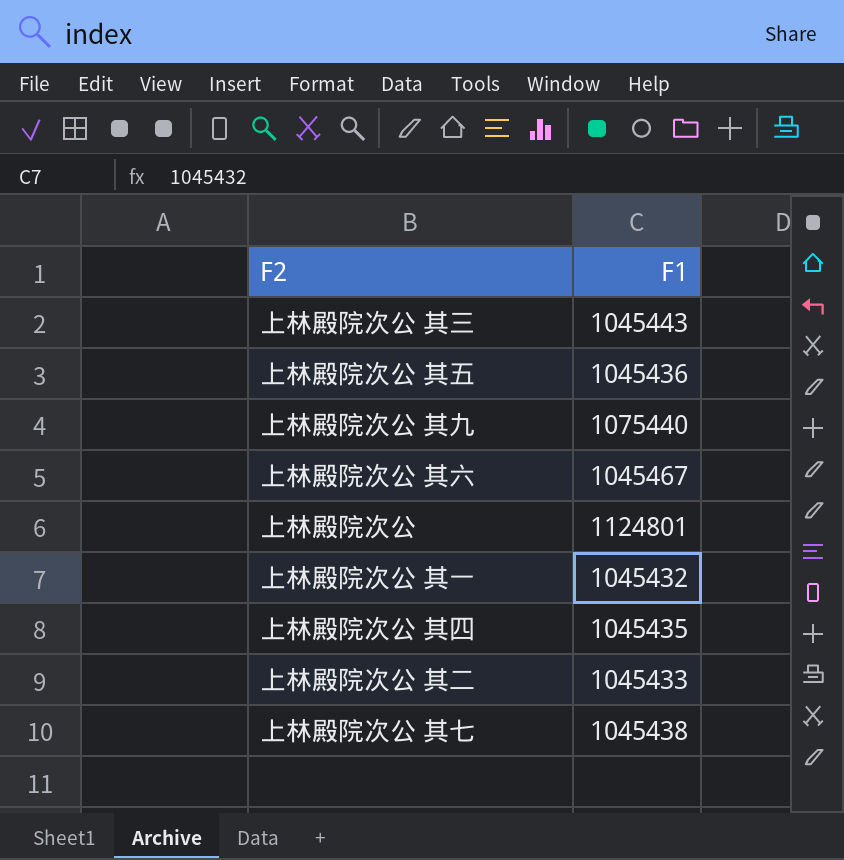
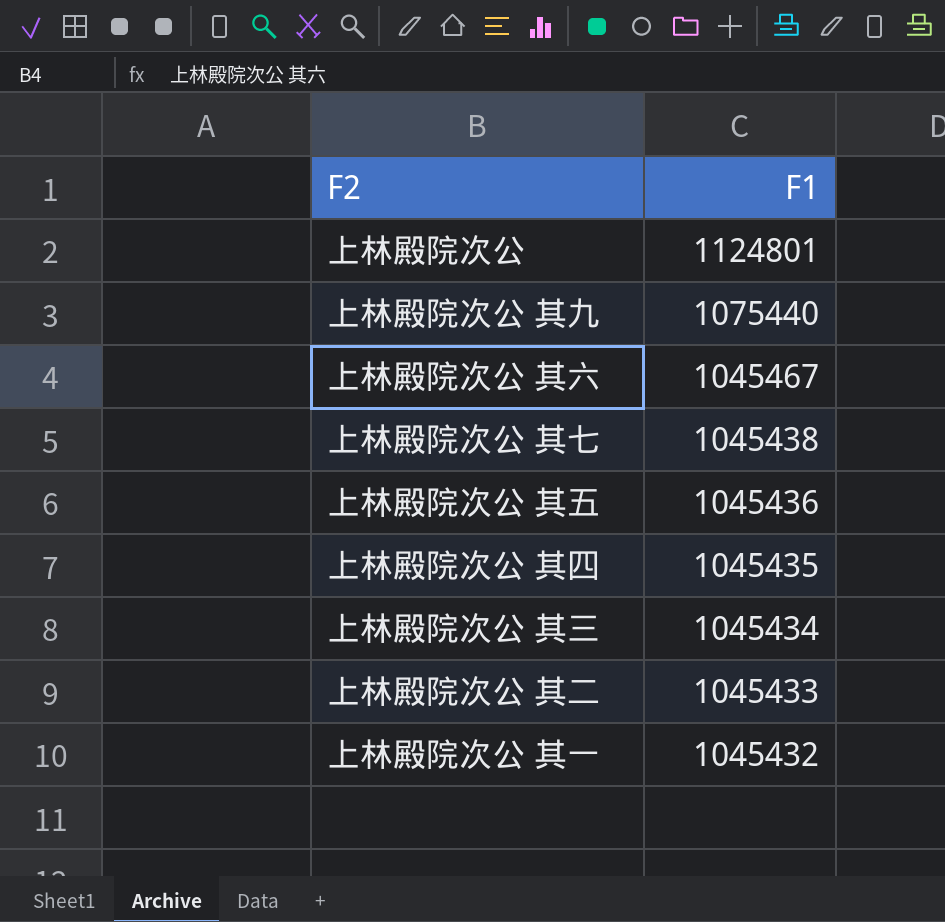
row order: none -> F1 descending
上林殿院次公 其三 | F1: 1045443 -> 1045434

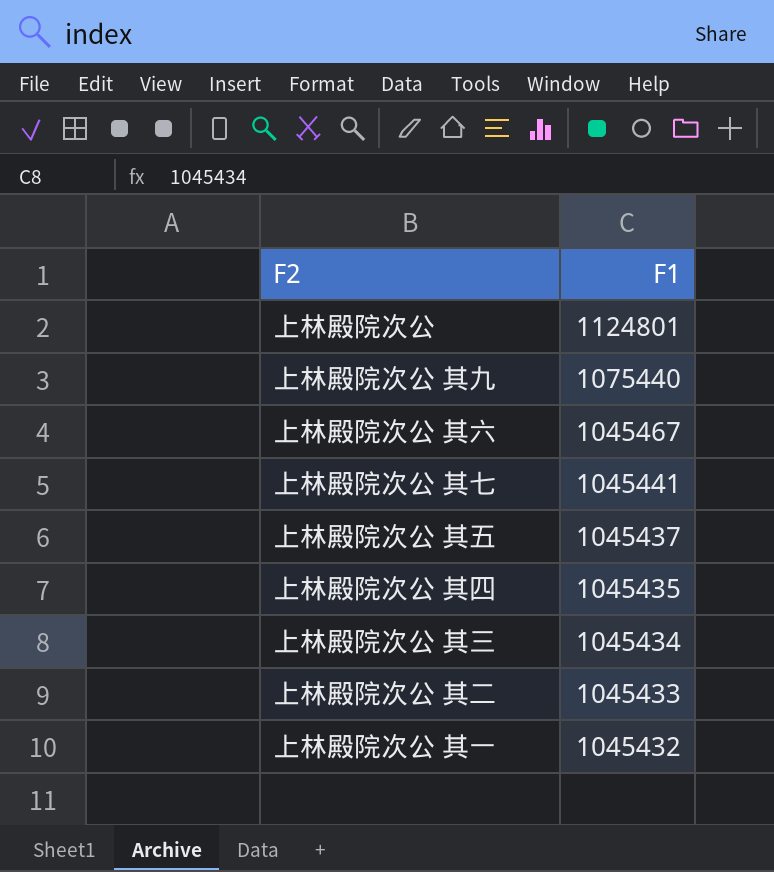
上林殿院次公 其七 | F1: 1045438 -> 1045441
上林殿院次公 其五 | F1: 1045436 -> 1045437

